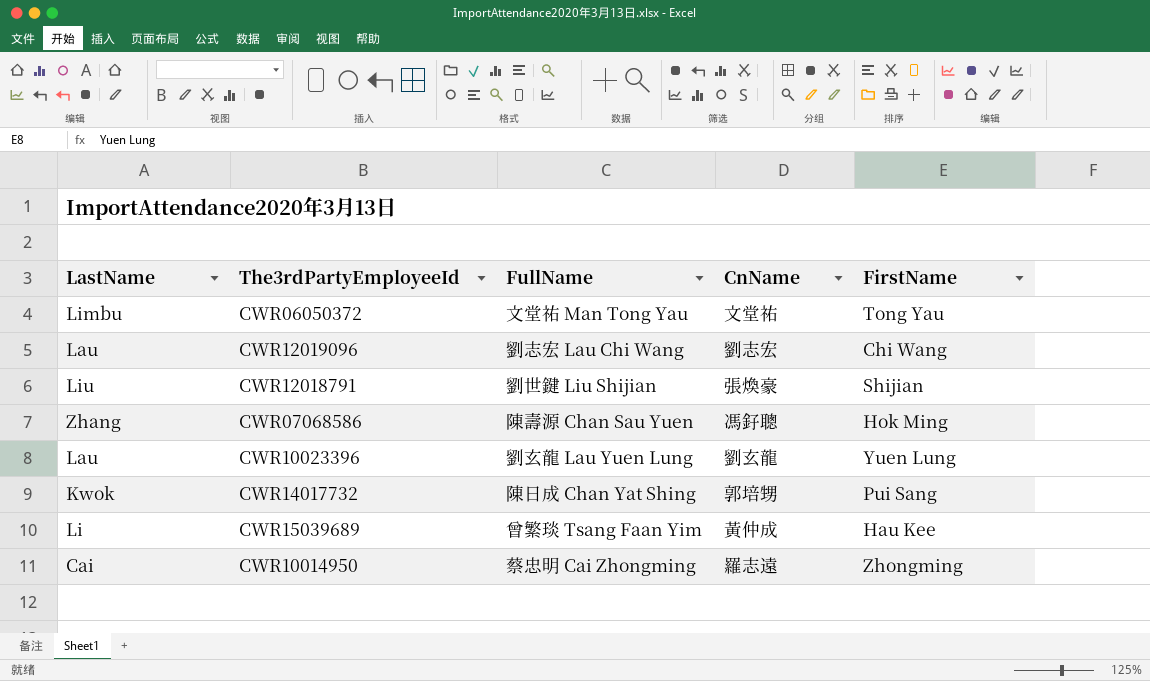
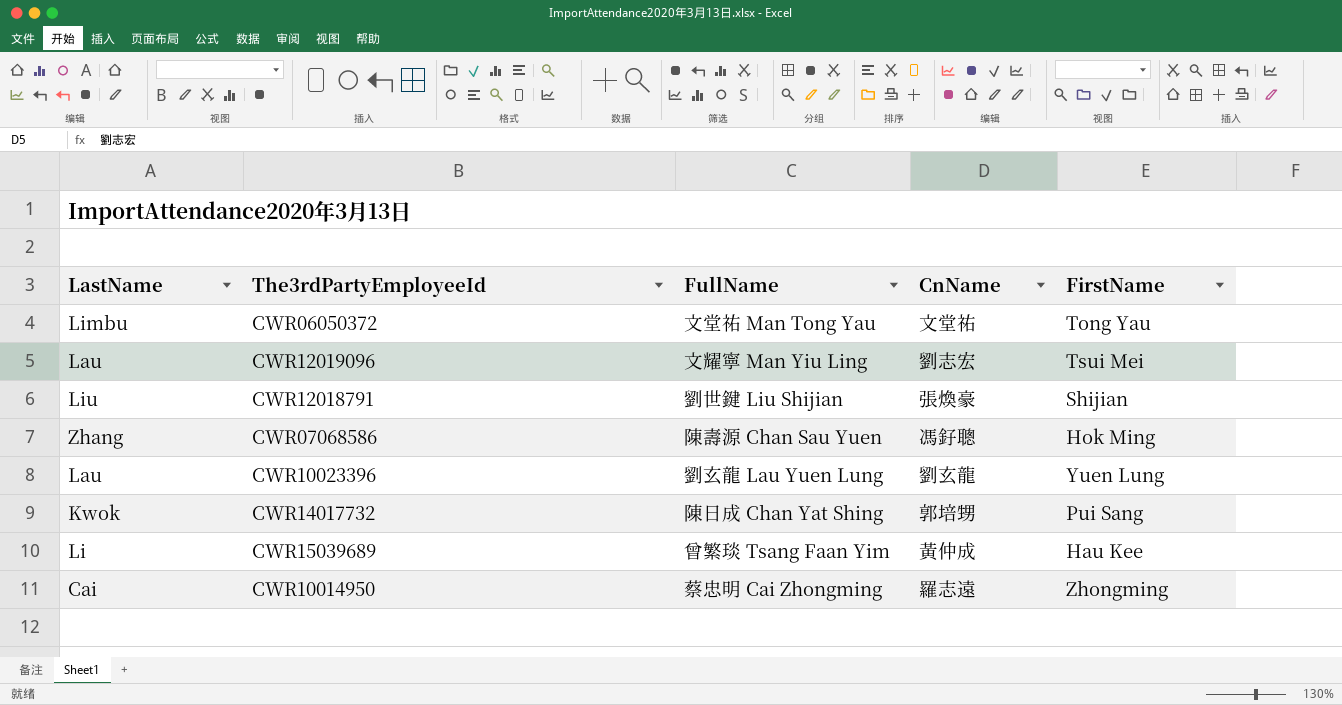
CWR12019096 | FullName: 劉志宏 Lau Chi Wang -> 文耀寧 Man Yiu Ling
CWR12019096 | FirstName: Chi Wang -> Tsui Mei

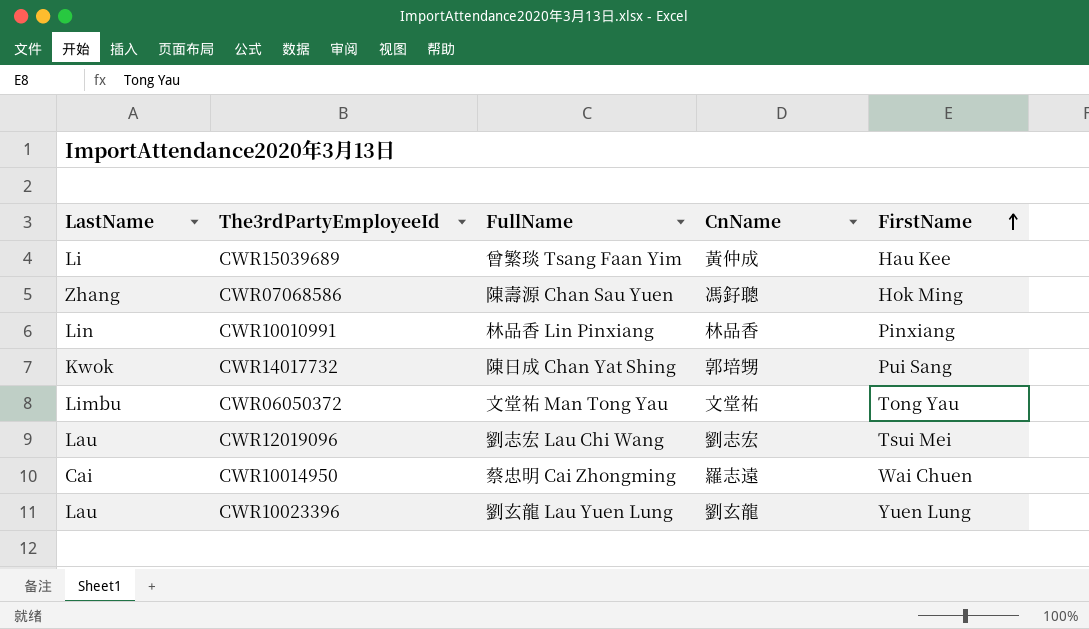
row order: none -> FirstName ascending
row CWR12018791: Liu | 劉世鍵 Liu Shijian | 張煥豪 | Shijian -> none
row CWR10010991: none -> Lin | 林品香 Lin Pinxiang | 林品香 | Pinxiang
CWR12019096 | FullName: 文耀寧 Man Yiu Ling -> 劉志宏 Lau Chi Wang
CWR10014950 | FirstName: Zhongming -> Wai Chuen

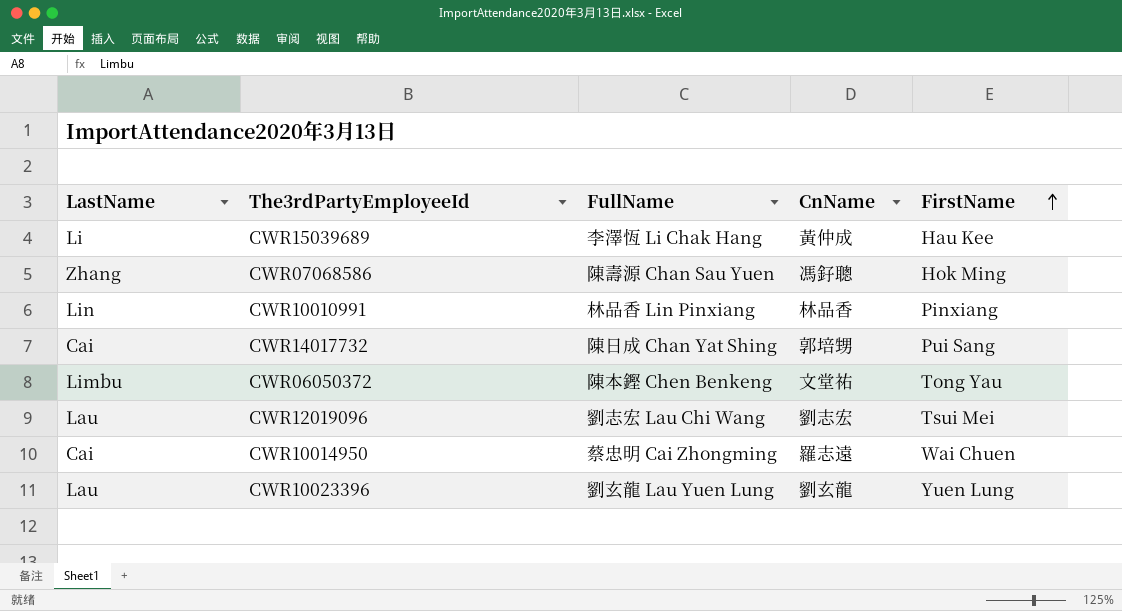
CWR15039689 | FullName: 曾繁琰 Tsang Faan Yim -> 李澤恆 Li Chak Hang
CWR14017732 | LastName: Kwok -> Cai
CWR06050372 | FullName: 文堂祐 Man Tong Yau -> 陳本鏗 Chen Benkeng

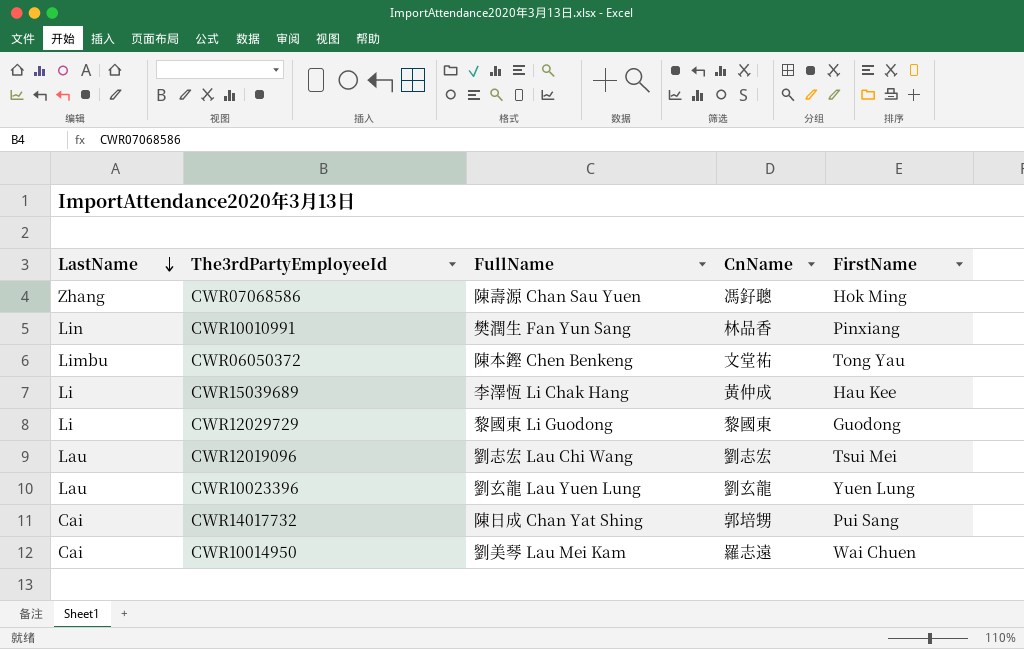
row order: FirstName ascending -> LastName descending
CWR10010991 | FullName: 林品香 Lin Pinxiang -> 樊潤生 Fan Yun Sang
row CWR12029729: none -> Li | 黎國東 Li Guodong | 黎國東 | Guodong
CWR10014950 | FullName: 蔡忠明 Cai Zhongming -> 劉美琴 Lau Mei Kam

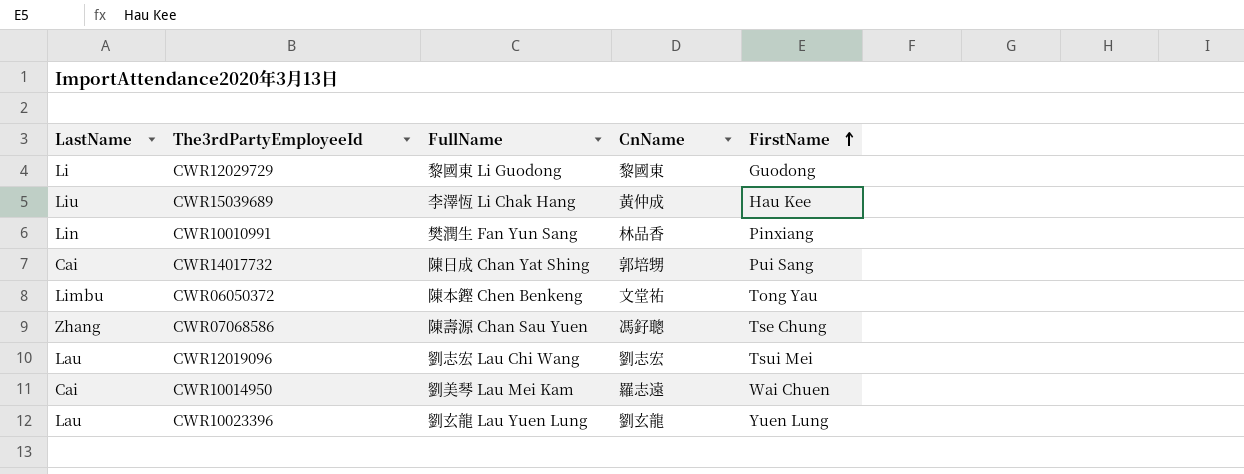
row order: LastName descending -> FirstName ascending
CWR15039689 | LastName: Li -> Liu
CWR07068586 | FirstName: Hok Ming -> Tse Chung

